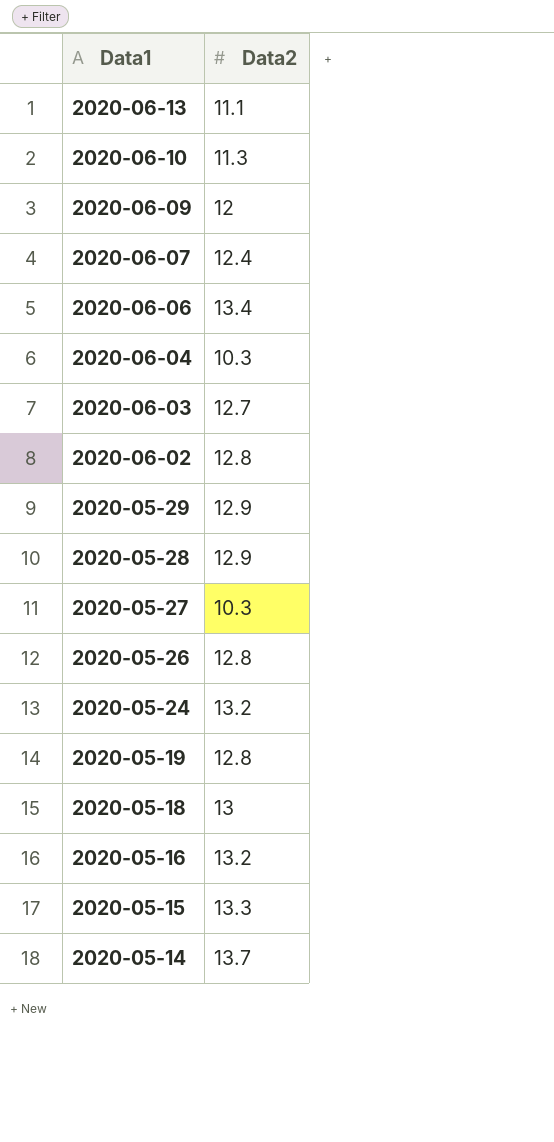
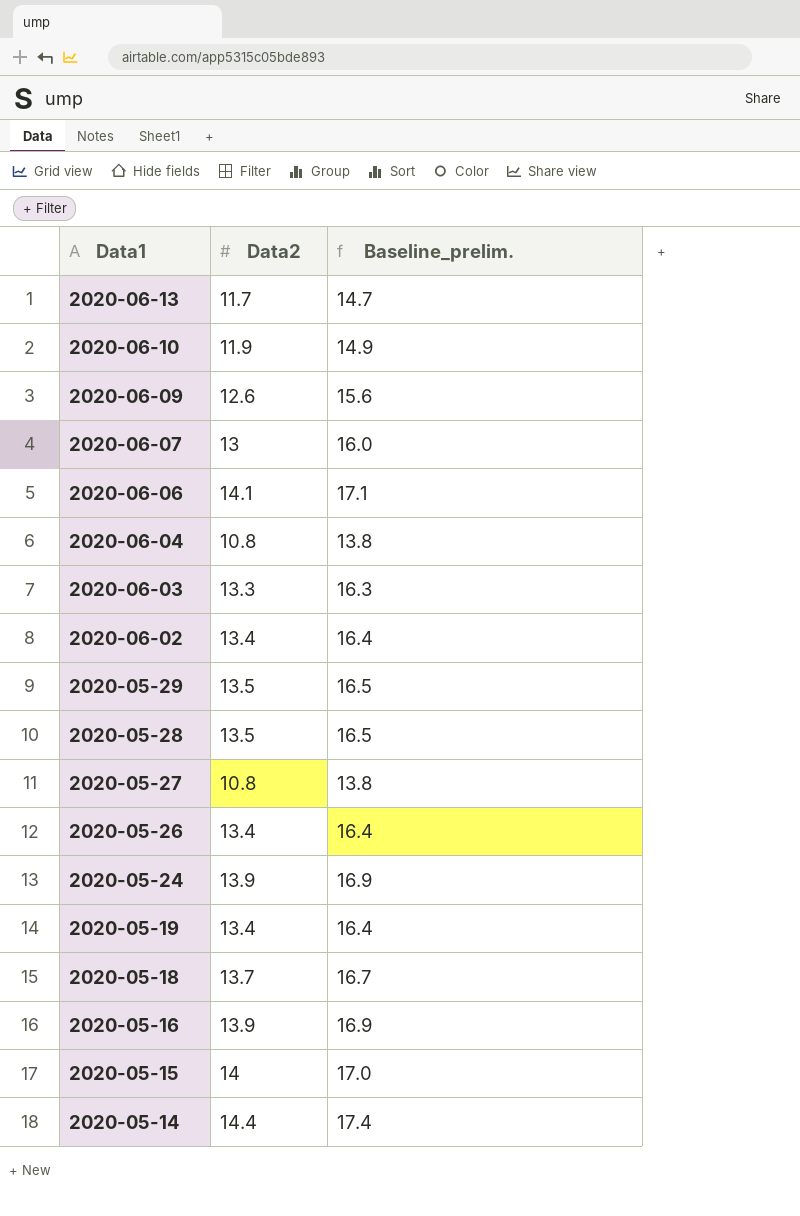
column Baseline_prelim. | formula: none -> [Data2] + 3
2020-06-13 | Data2: 11.1 -> 11.7
2020-06-10 | Data2: 11.3 -> 11.9
2020-06-09 | Data2: 12 -> 12.6
2020-06-07 | Data2: 12.4 -> 13
2020-06-06 | Data2: 13.4 -> 14.1
2020-06-04 | Data2: 10.3 -> 10.8
2020-06-03 | Data2: 12.7 -> 13.3
2020-06-02 | Data2: 12.8 -> 13.4
2020-05-29 | Data2: 12.9 -> 13.5
2020-05-28 | Data2: 12.9 -> 13.5
2020-05-27 | Data2: 10.3 -> 10.8
2020-05-26 | Data2: 12.8 -> 13.4
2020-05-24 | Data2: 13.2 -> 13.9
2020-05-19 | Data2: 12.8 -> 13.4
2020-05-18 | Data2: 13 -> 13.7
2020-05-16 | Data2: 13.2 -> 13.9
2020-05-15 | Data2: 13.3 -> 14
2020-05-14 | Data2: 13.7 -> 14.4

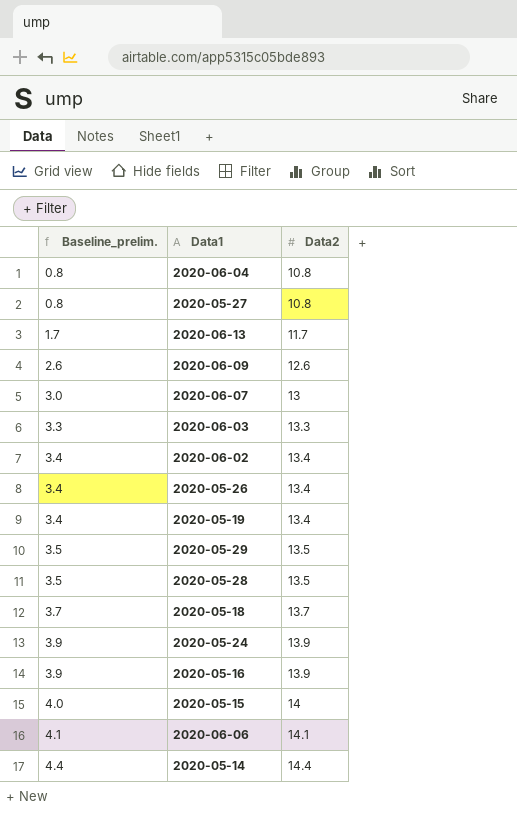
row order: Data1 descending -> Baseline_prelim. ascending
column Baseline_prelim. | formula: [Data2] + 3 -> [Data2] - 10
column Baseline_prelim. | position: 3 -> 1
row 2020-06-10: 11.9 | 14.9 -> none

